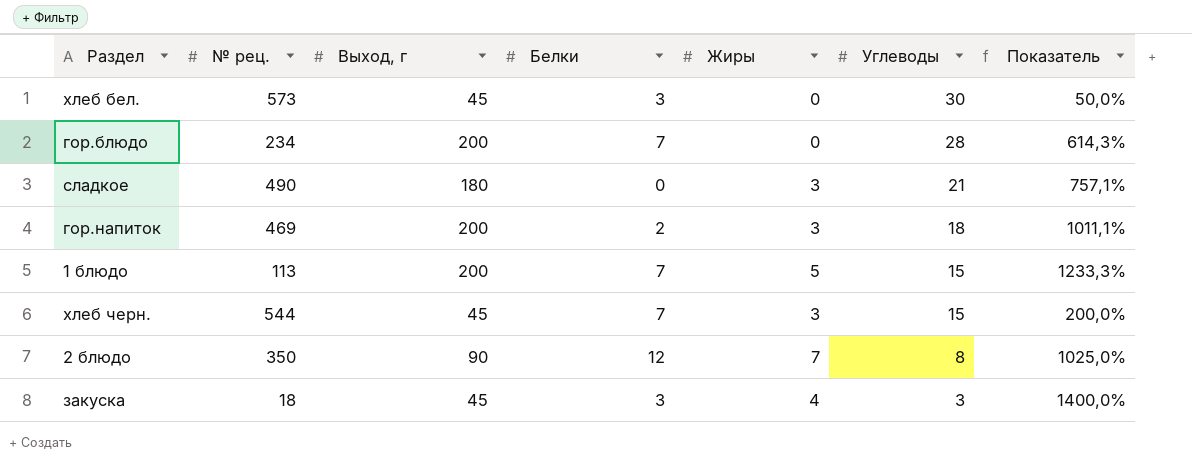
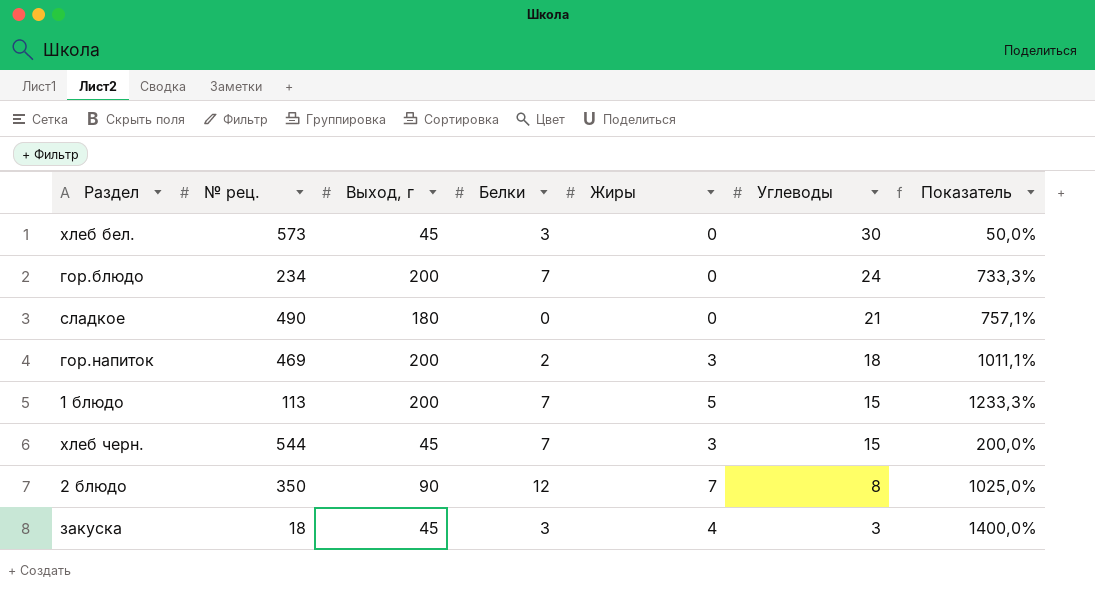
гор.блюдо | Углеводы: 28 -> 24
гор.блюдо | Показатель: 614,3% -> 733,3%
сладкое | Жиры: 3 -> 0

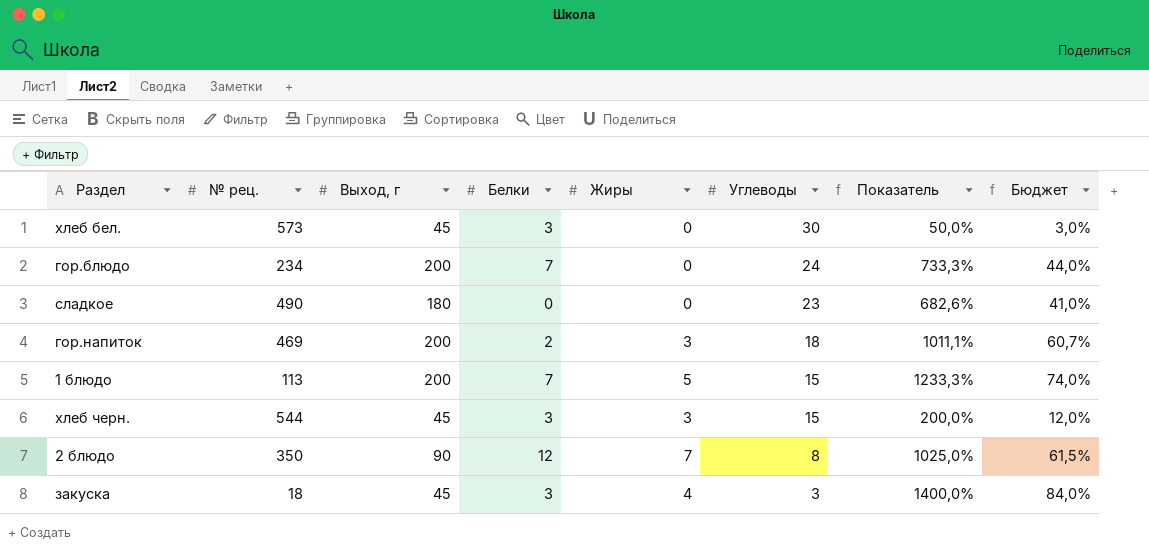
column Бюджет | formula: none -> [Показатель] * 0,06
сладкое | Углеводы: 21 -> 23
сладкое | Показатель: 757,1% -> 682,6%
хлеб черн. | Белки: 7 -> 3

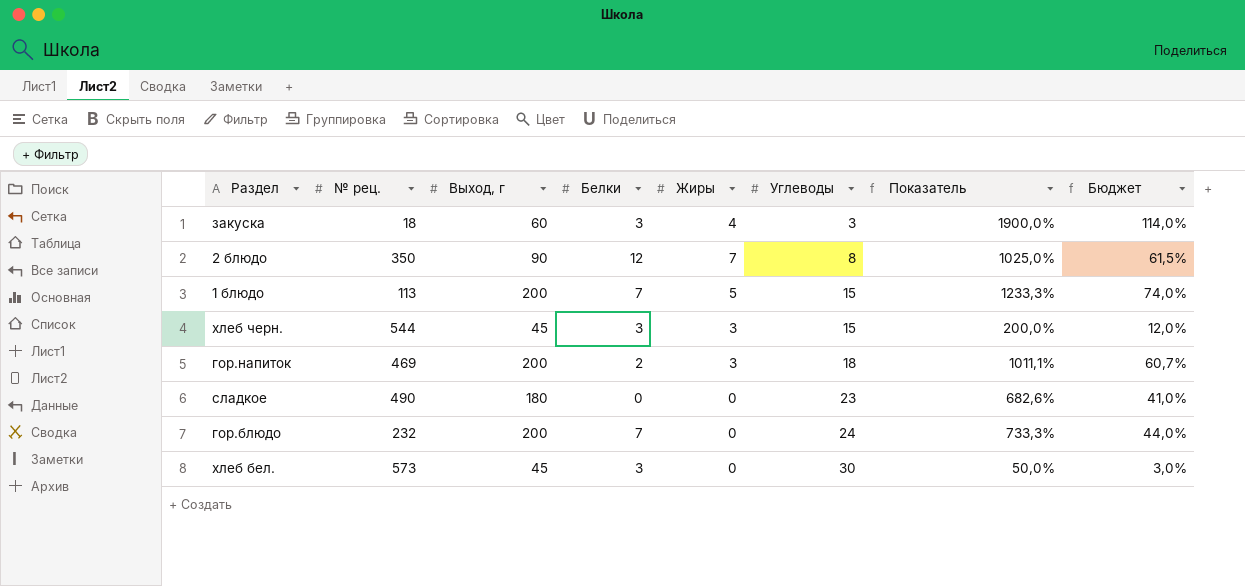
row order: Углеводы descending -> Углеводы ascending
закуска | Выход, г: 45 -> 60
закуска | Показатель: 1400,0% -> 1900,0%
закуска | Бюджет: 84,0% -> 114,0%
гор.блюдо | № рец.: 234 -> 232

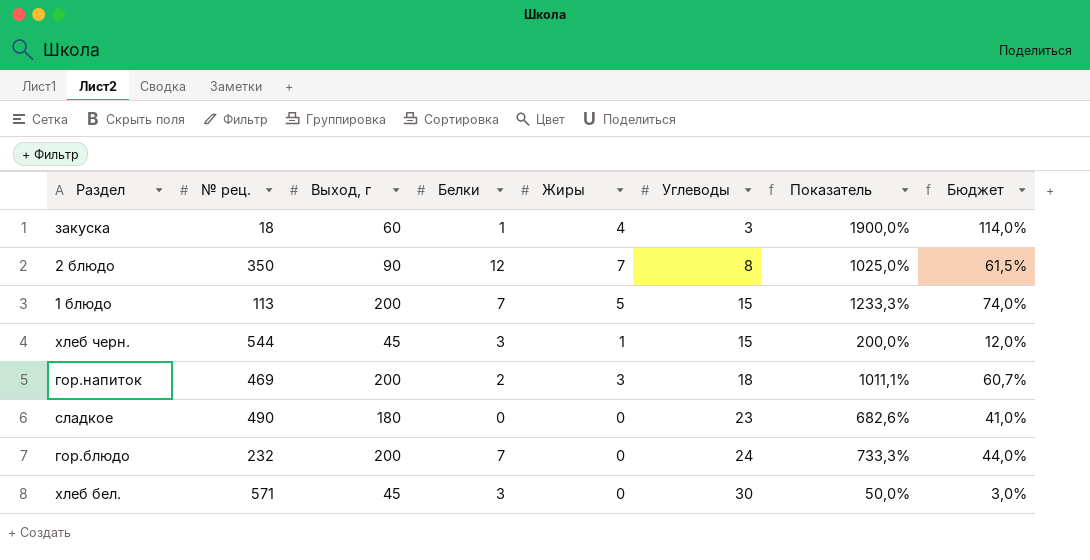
закуска | Белки: 3 -> 1
хлеб черн. | Жиры: 3 -> 1
хлеб бел. | № рец.: 573 -> 571

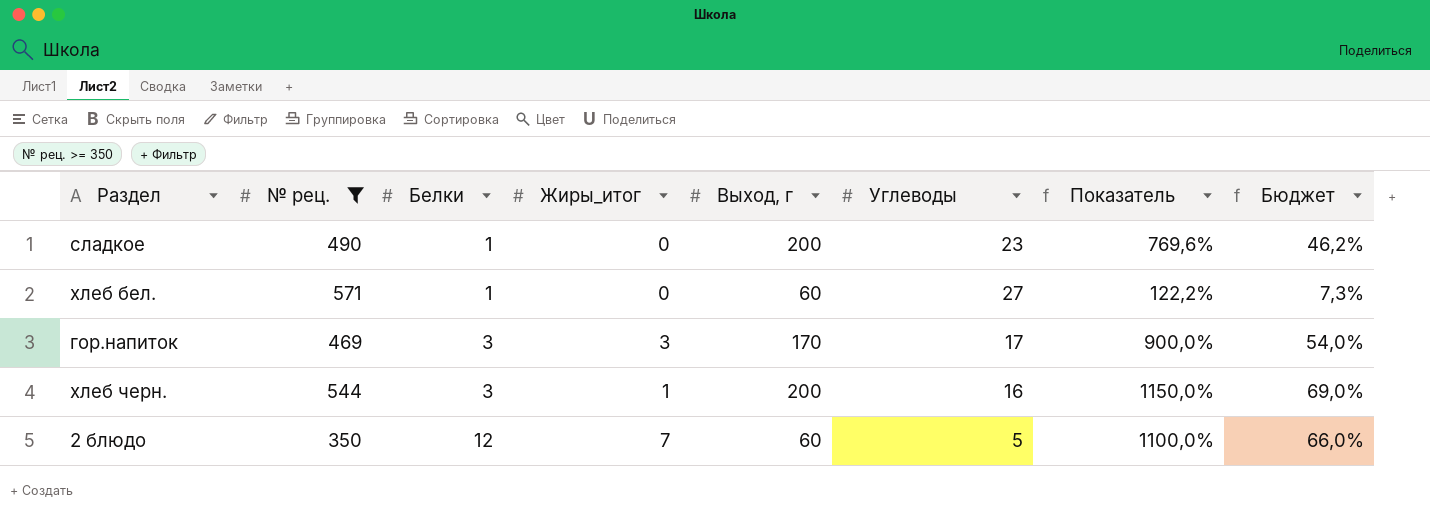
filter: none -> № рец. >= 350
row order: Углеводы ascending -> Белки ascending
column name: Жиры -> Жиры_итог
column Выход, г | position: 3 -> 5
сладкое | Белки: 0 -> 1
сладкое | Выход, г: 180 -> 200
сладкое | Показатель: 682,6% -> 769,6%
сладкое | Бюджет: 41,0% -> 46,2%
хлеб бел. | Белки: 3 -> 1
хлеб бел. | Выход, г: 45 -> 60
хлеб бел. | Углеводы: 30 -> 27
хлеб бел. | Показатель: 50,0% -> 122,2%
хлеб бел. | Бюджет: 3,0% -> 7,3%
гор.напиток | Белки: 2 -> 3
гор.напиток | Выход, г: 200 -> 170
гор.напиток | Углеводы: 18 -> 17
гор.напиток | Показатель: 1011,1% -> 900,0%
гор.напиток | Бюджет: 60,7% -> 54,0%
хлеб черн. | Выход, г: 45 -> 200
хлеб черн. | Углеводы: 15 -> 16
хлеб черн. | Показатель: 200,0% -> 1150,0%
хлеб черн. | Бюджет: 12,0% -> 69,0%
2 блюдо | Выход, г: 90 -> 60
2 блюдо | Углеводы: 8 -> 5
2 блюдо | Показатель: 1025,0% -> 1100,0%
2 блюдо | Бюджет: 61,5% -> 66,0%

